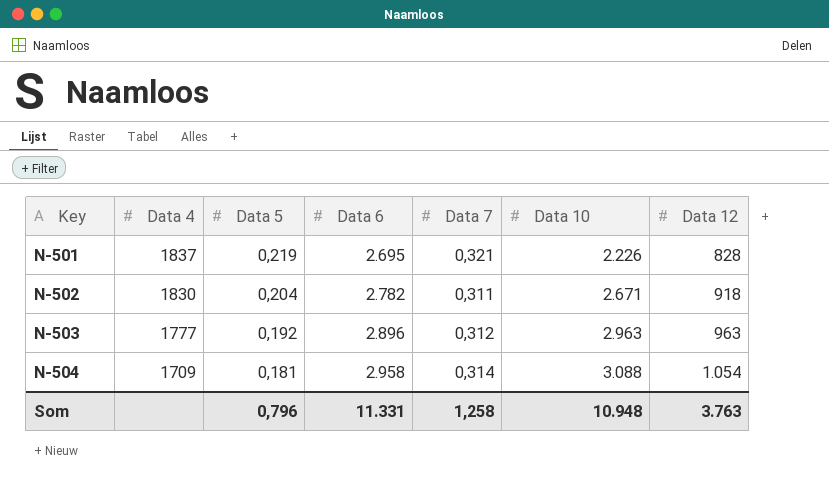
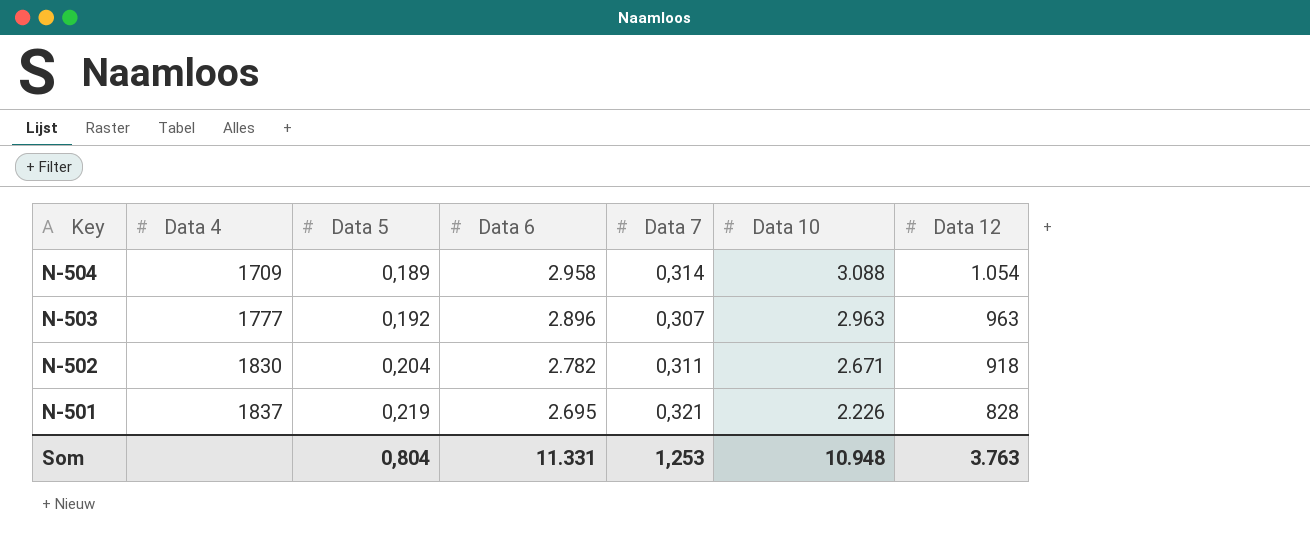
row order: Key ascending -> Key descending
N-504 | Data 5: 0,181 -> 0,189
N-503 | Data 7: 0,312 -> 0,307
Som | Data 5: 0,796 -> 0,804
Som | Data 7: 1,258 -> 1,253

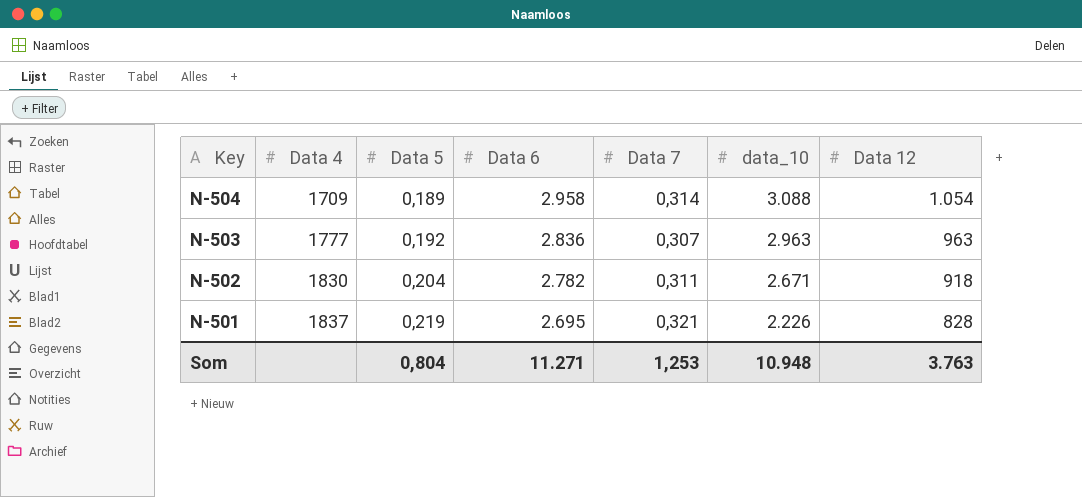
column name: Data 10 -> data_10
N-503 | Data 6: 2.896 -> 2.836
Som | Data 6: 11.331 -> 11.271

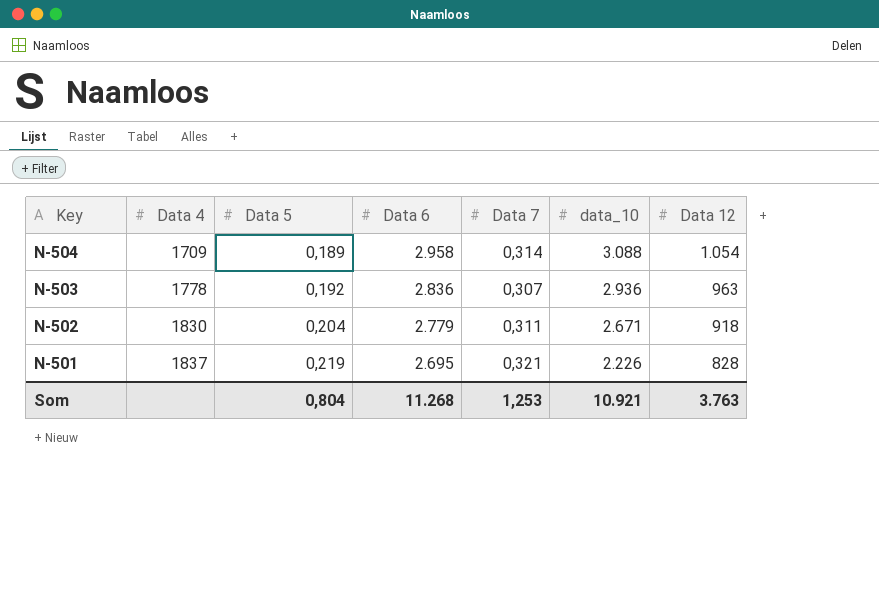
N-503 | Data 4: 1777 -> 1778
N-503 | data_10: 2.963 -> 2.936
N-502 | Data 6: 2.782 -> 2.779
Som | Data 6: 11.271 -> 11.268
Som | data_10: 10.948 -> 10.921

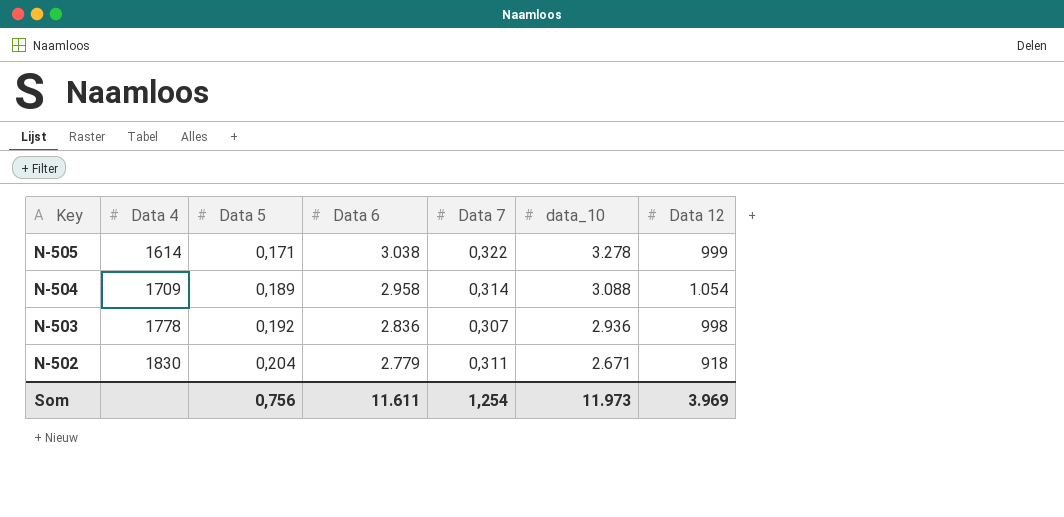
row N-501: 1837 | 0,219 | 2.695 | 0,321 | 2.226 | 828 -> none
row N-505: none -> 1614 | 0,171 | 3.038 | 0,322 | 3.278 | 999
N-503 | Data 12: 963 -> 998
Som | Data 5: 0,804 -> 0,756
Som | Data 6: 11.268 -> 11.611
Som | Data 7: 1,253 -> 1,254
Som | data_10: 10.921 -> 11.973
Som | Data 12: 3.763 -> 3.969

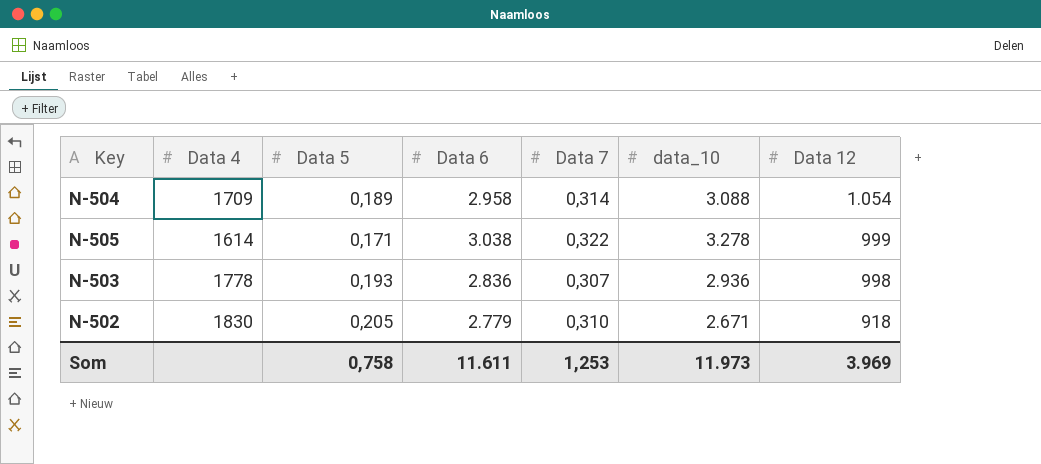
row order: Key descending -> Data 12 descending
N-503 | Data 5: 0,192 -> 0,193
N-502 | Data 5: 0,204 -> 0,205
N-502 | Data 7: 0,311 -> 0,310
Som | Data 5: 0,756 -> 0,758
Som | Data 7: 1,254 -> 1,253

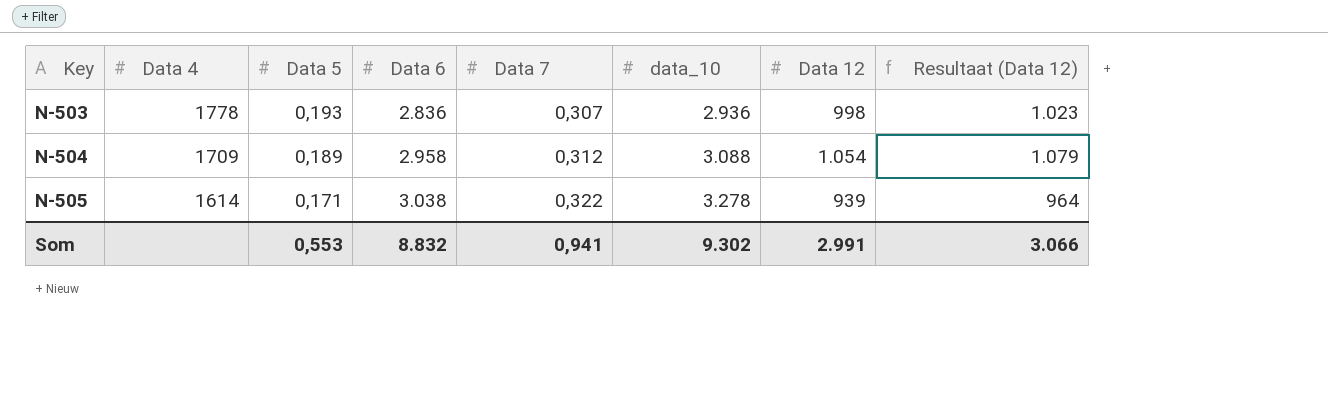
row order: Data 12 descending -> Key ascending
column Resultaat (Data 12) | formula: none -> [Data 12] + 25
row N-502: 1830 | 0,205 | 2.779 | 0,310 | 2.671 | 918 -> none
N-504 | Data 7: 0,314 -> 0,312
N-505 | Data 12: 999 -> 939
Som | Data 5: 0,758 -> 0,553
Som | Data 6: 11.611 -> 8.832
Som | Data 7: 1,253 -> 0,941
Som | data_10: 11.973 -> 9.302
Som | Data 12: 3.969 -> 2.991

